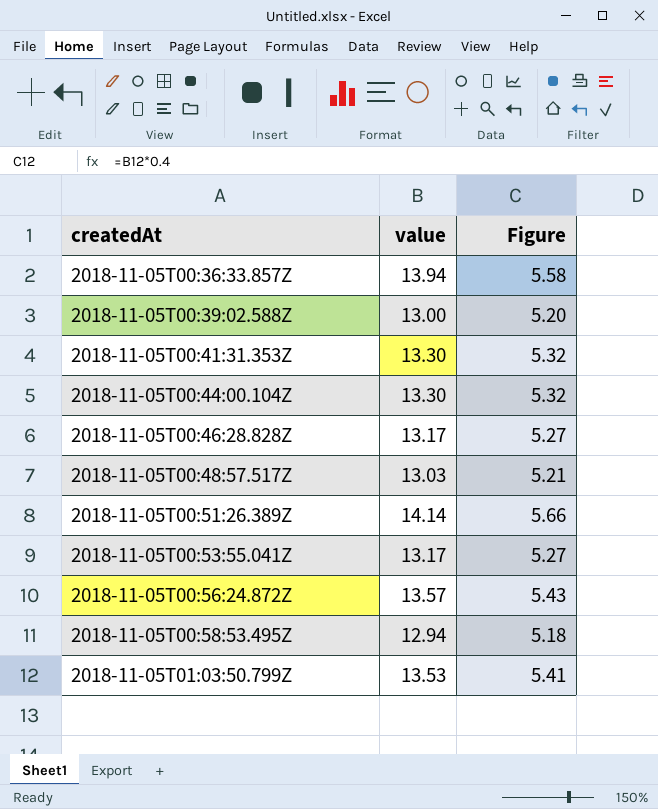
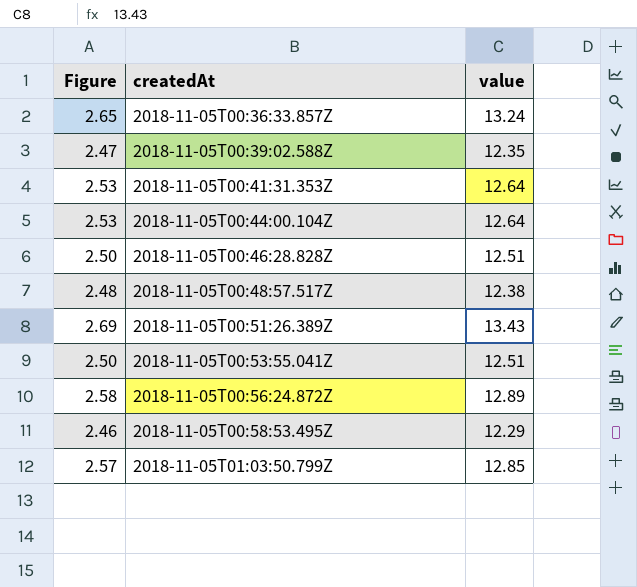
column Figure | formula: [value] * 0.4 -> [value] * 0.2
column Figure | position: 3 -> 1
2018-11-05T00:36:33.857Z | value: 13.94 -> 13.24
2018-11-05T00:39:02.588Z | value: 13.00 -> 12.35
2018-11-05T00:41:31.353Z | value: 13.30 -> 12.64
2018-11-05T00:44:00.104Z | value: 13.30 -> 12.64
2018-11-05T00:46:28.828Z | value: 13.17 -> 12.51
2018-11-05T00:48:57.517Z | value: 13.03 -> 12.38
2018-11-05T00:51:26.389Z | value: 14.14 -> 13.43
2018-11-05T00:53:55.041Z | value: 13.17 -> 12.51
2018-11-05T00:56:24.872Z | value: 13.57 -> 12.89
2018-11-05T00:58:53.495Z | value: 12.94 -> 12.29
2018-11-05T01:03:50.799Z | value: 13.53 -> 12.85

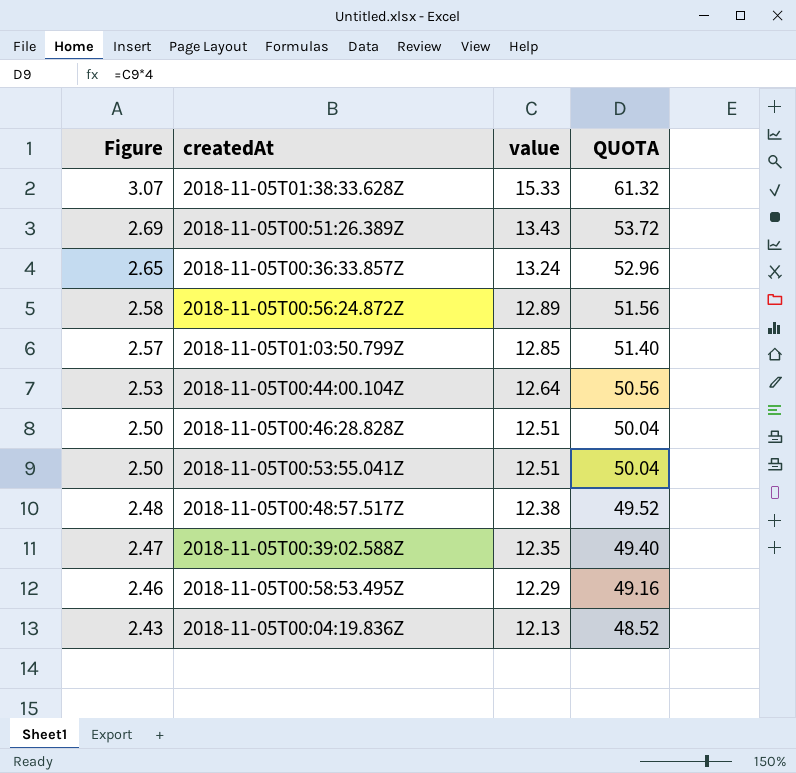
row order: createdAt ascending -> Figure descending
column QUOTA | formula: none -> [value] * 4
row 2018-11-05T00:41:31.353Z: 2.53 | 12.64 -> none
row 2018-11-05T01:38:33.628Z: none -> 3.07 | 15.33 | 61.32
row 2018-11-05T00:04:19.836Z: none -> 2.43 | 12.13 | 48.52

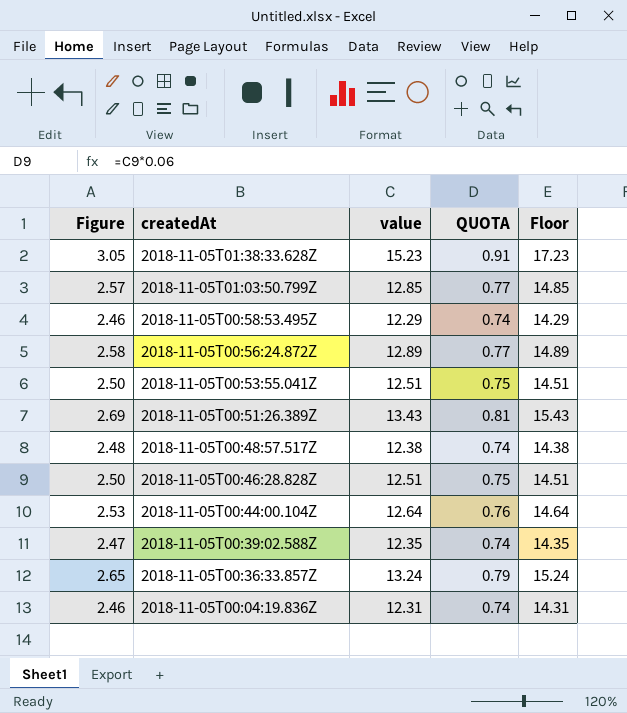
row order: Figure descending -> createdAt descending
column QUOTA | formula: [value] * 4 -> [value] * 0.06
column Floor | formula: none -> [value] + 2
2018-11-05T01:38:33.628Z | Figure: 3.07 -> 3.05
2018-11-05T01:38:33.628Z | value: 15.33 -> 15.23
2018-11-05T00:04:19.836Z | Figure: 2.43 -> 2.46
2018-11-05T00:04:19.836Z | value: 12.13 -> 12.31

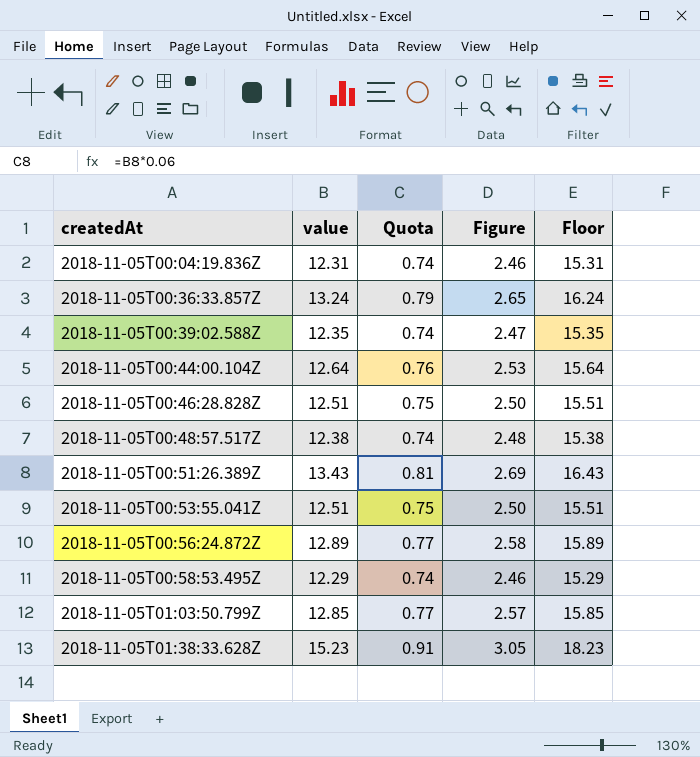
row order: createdAt descending -> createdAt ascending
column name: QUOTA -> Quota
column Figure | position: 1 -> 4
column Floor | formula: [value] + 2 -> [value] + 3

